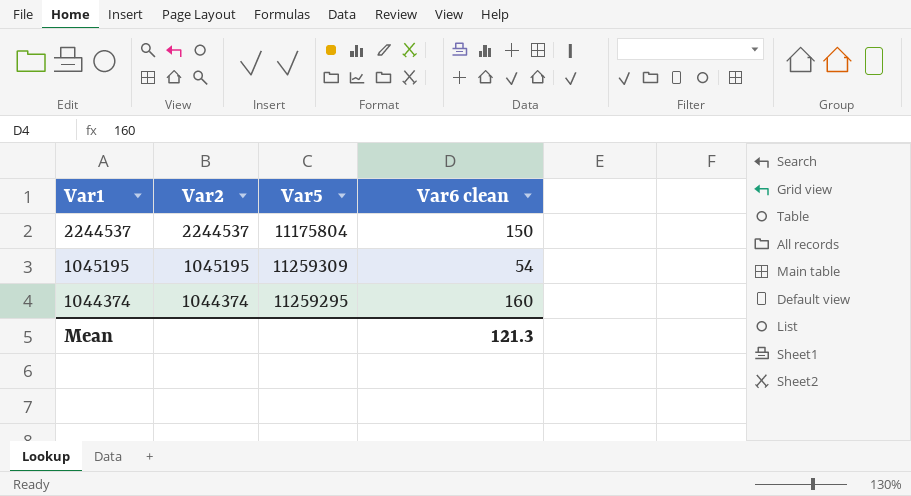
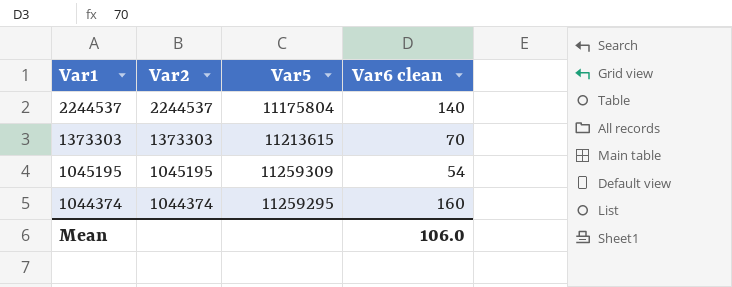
2244537 | Var6 clean: 150 -> 140
row 1373303: none -> 1373303 | 11213615 | 70
Mean | Var6 clean: 121.3 -> 106.0

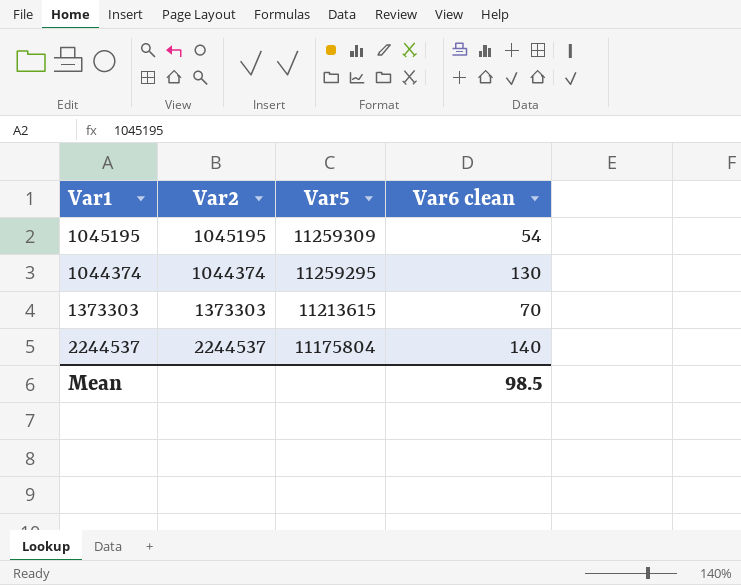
row order: Var1 descending -> Var5 descending
1044374 | Var6 clean: 160 -> 130
Mean | Var6 clean: 106.0 -> 98.5

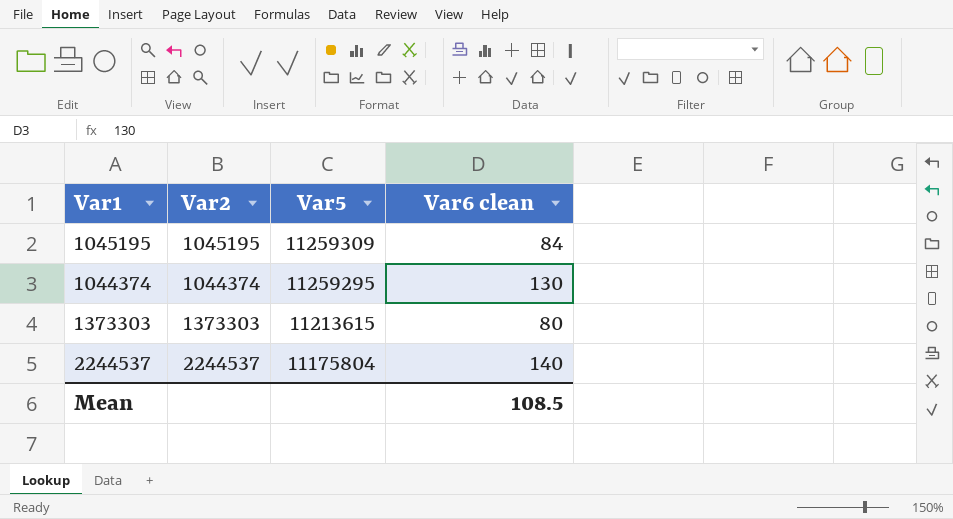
1045195 | Var6 clean: 54 -> 84
1373303 | Var6 clean: 70 -> 80
Mean | Var6 clean: 98.5 -> 108.5

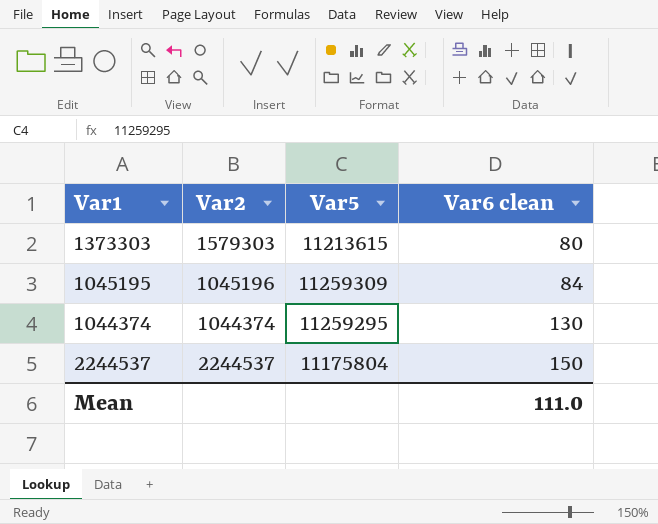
row order: Var5 descending -> Var6 clean ascending
1373303 | Var2: 1373303 -> 1579303
1045195 | Var2: 1045195 -> 1045196
2244537 | Var6 clean: 140 -> 150
Mean | Var6 clean: 108.5 -> 111.0

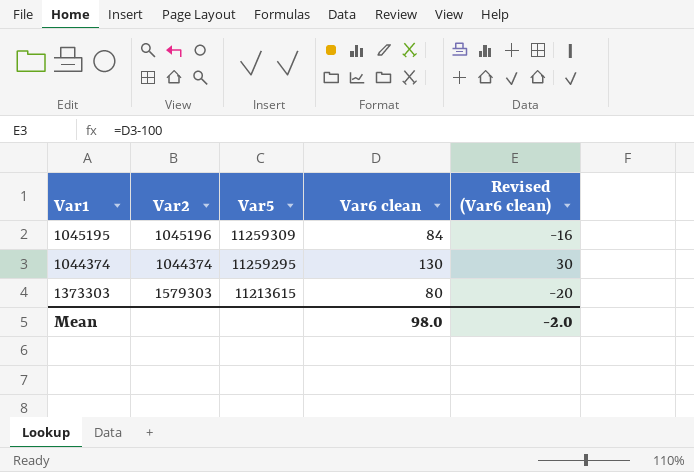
row order: Var6 clean ascending -> Var5 descending
column Revised (Var6 clean) | formula: none -> [Var6 clean] - 100
row 2244537: 2244537 | 11175804 | 150 -> none
Mean | Var6 clean: 111.0 -> 98.0

